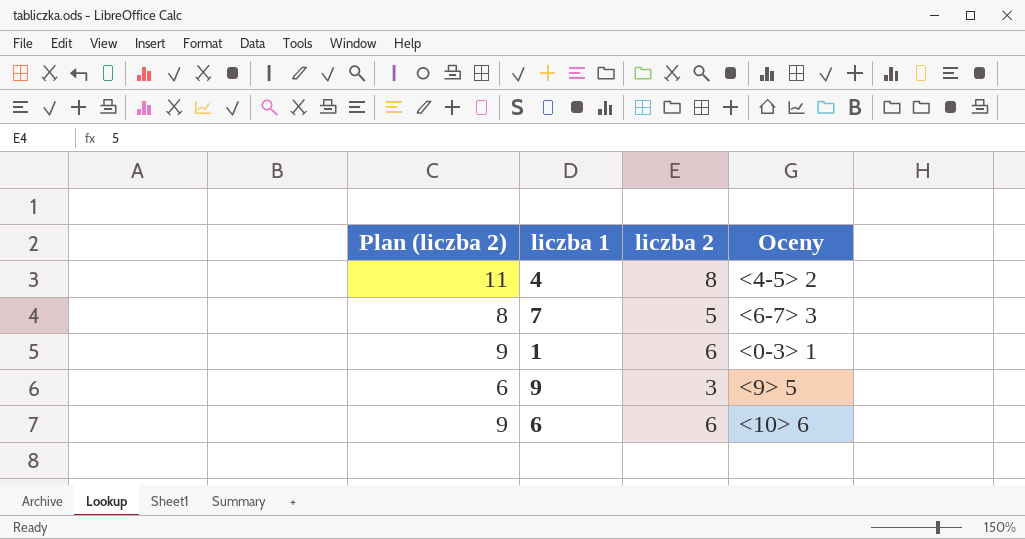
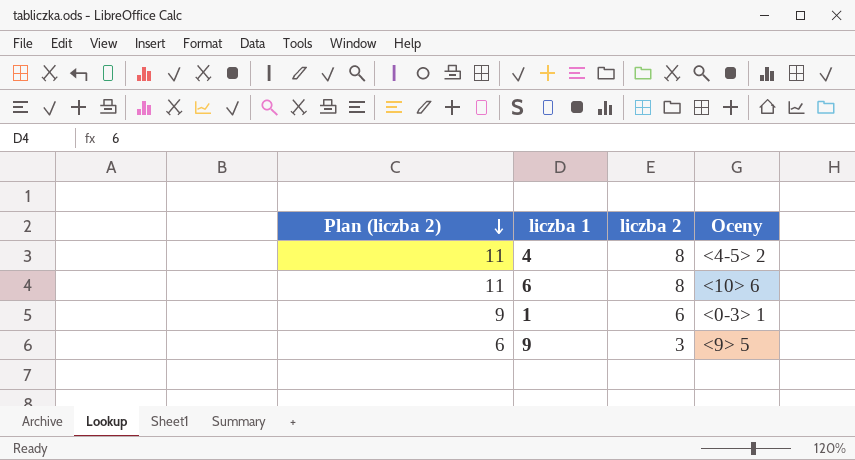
row order: none -> Plan (liczba 2) descending
row 7: 8 | 5 | <6-7> 3 -> none
6 | Plan (liczba 2): 9 -> 11
6 | liczba 2: 6 -> 8

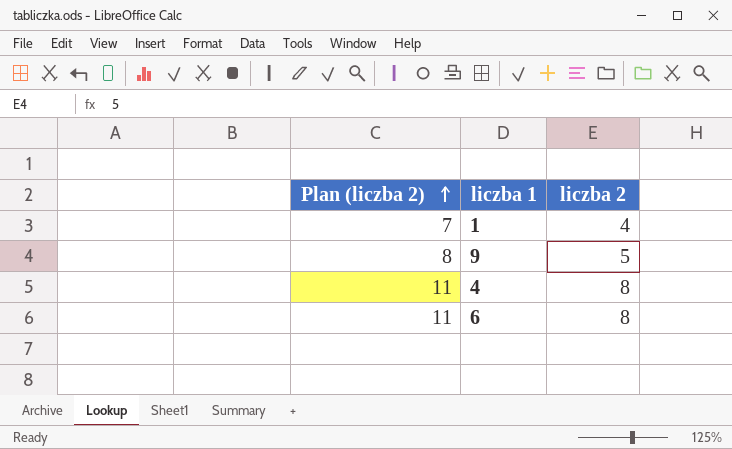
row order: Plan (liczba 2) descending -> Plan (liczba 2) ascending
column Oceny | position: 4 -> none
1 | Plan (liczba 2): 9 -> 7
1 | liczba 2: 6 -> 4
9 | Plan (liczba 2): 6 -> 8
9 | liczba 2: 3 -> 5

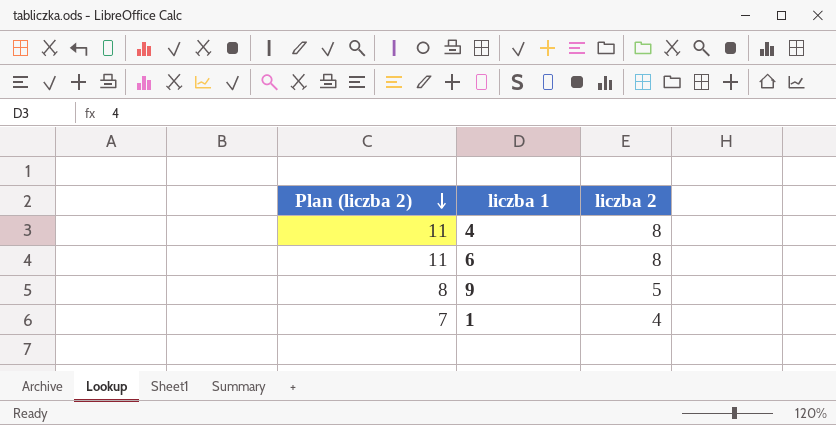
row order: Plan (liczba 2) ascending -> Plan (liczba 2) descending

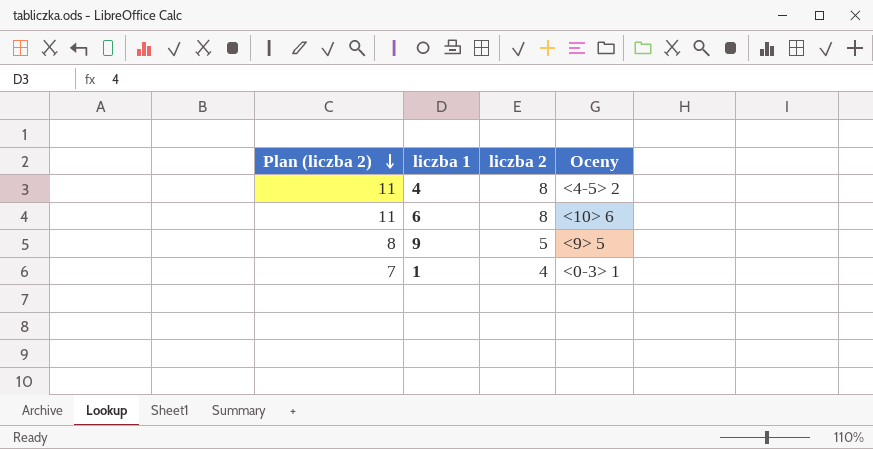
column Oceny | position: none -> 4

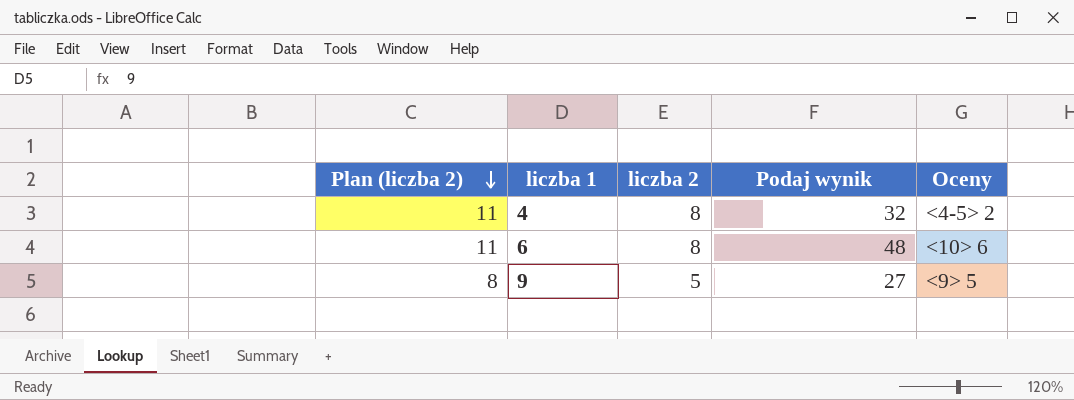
column Podaj wynik | position: none -> 4
row 1: 7 | 4 | <0-3> 1 -> none

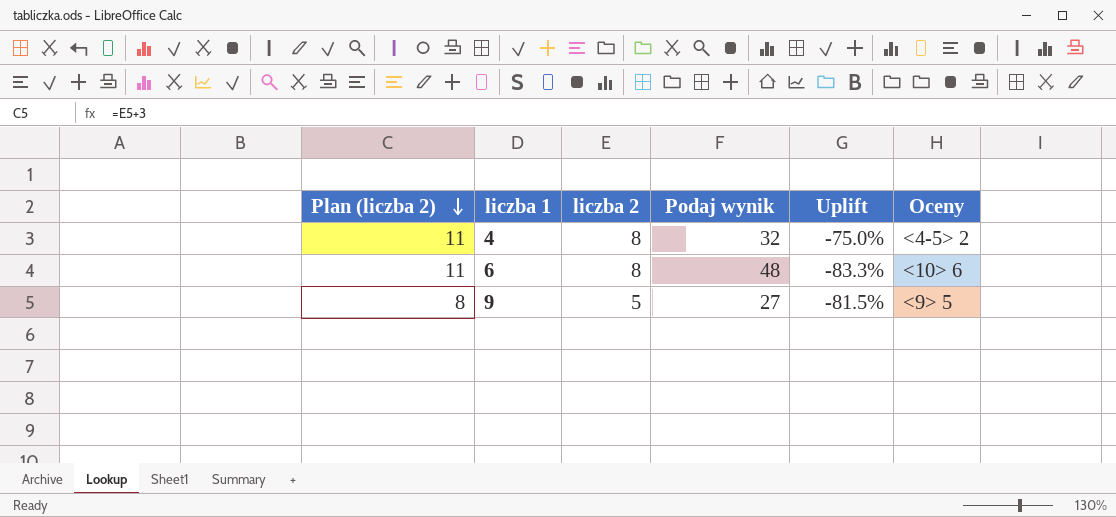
column Uplift | formula: none -> ([liczba 2] - [Podaj wynik]) / [Podaj wynik]

